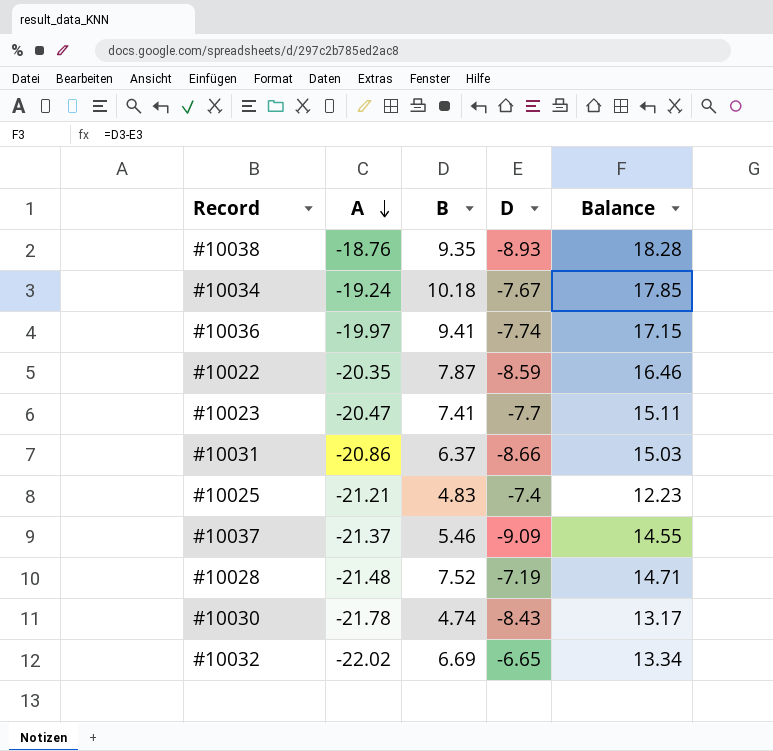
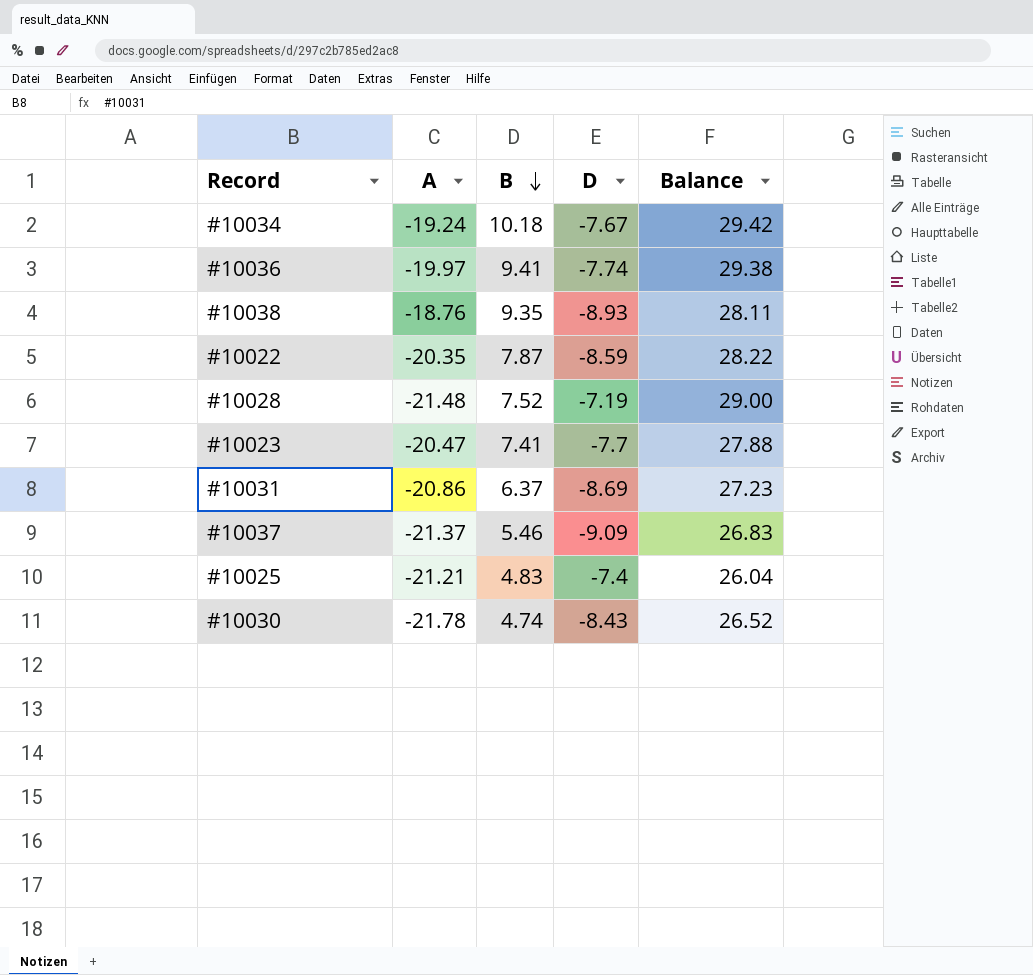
row order: A descending -> B descending
column Balance | formula: [B] - [D] -> [B] - [A]
row #10032: -22.02 | 6.69 | -6.65 | 13.34 -> none
#10031 | D: -8.66 -> -8.69

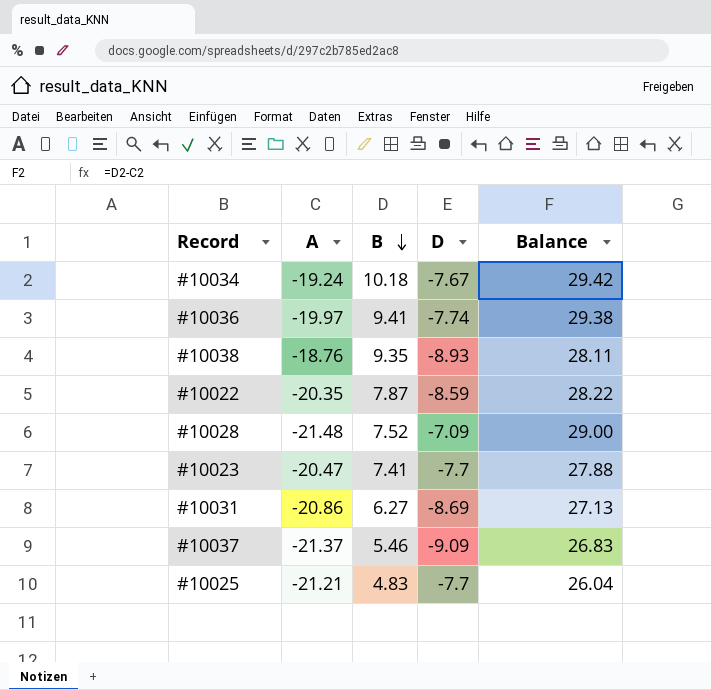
row #10030: -21.78 | 4.74 | -8.43 | 26.52 -> none
#10028 | D: -7.19 -> -7.09
#10031 | B: 6.37 -> 6.27
#10031 | Balance: 27.23 -> 27.13
#10025 | D: -7.4 -> -7.7

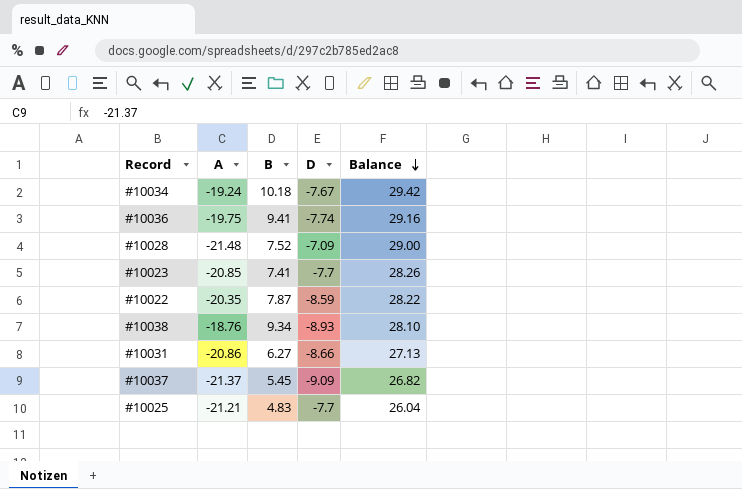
row order: B descending -> Balance descending
#10036 | A: -19.97 -> -19.75
#10036 | Balance: 29.38 -> 29.16
#10023 | A: -20.47 -> -20.85
#10023 | Balance: 27.88 -> 28.26
#10038 | B: 9.35 -> 9.34
#10038 | Balance: 28.11 -> 28.10
#10031 | D: -8.69 -> -8.66
#10037 | B: 5.46 -> 5.45
#10037 | Balance: 26.83 -> 26.82

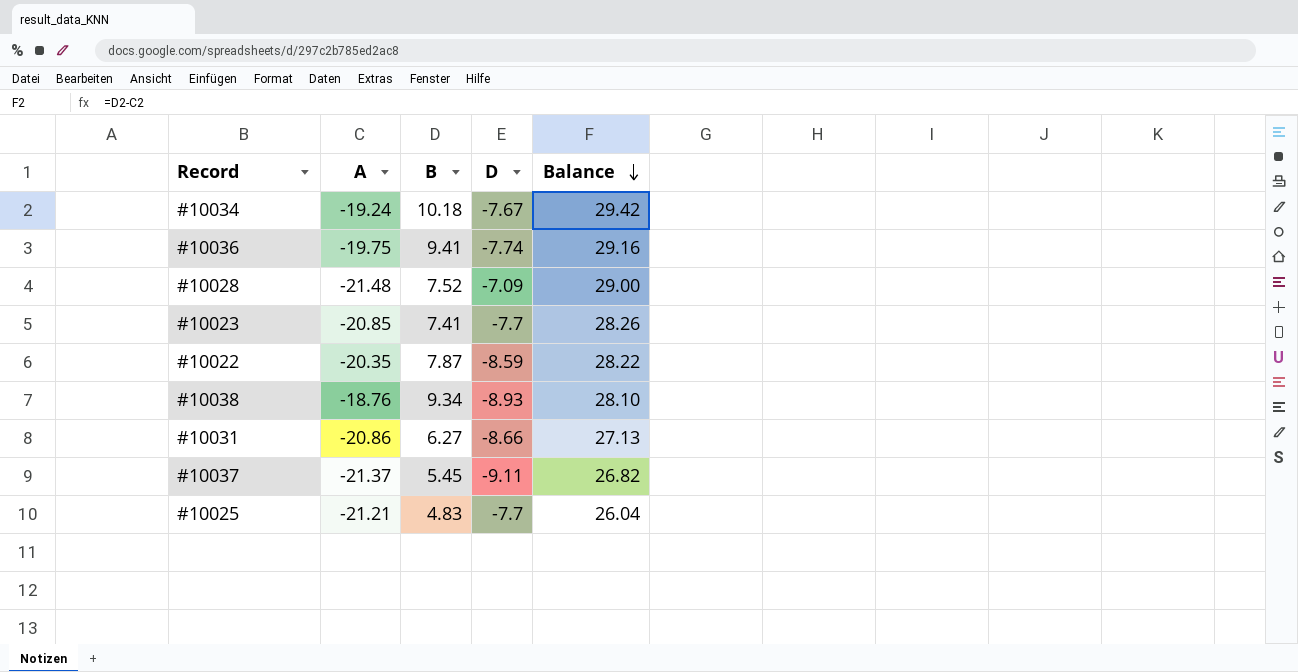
#10037 | D: -9.09 -> -9.11

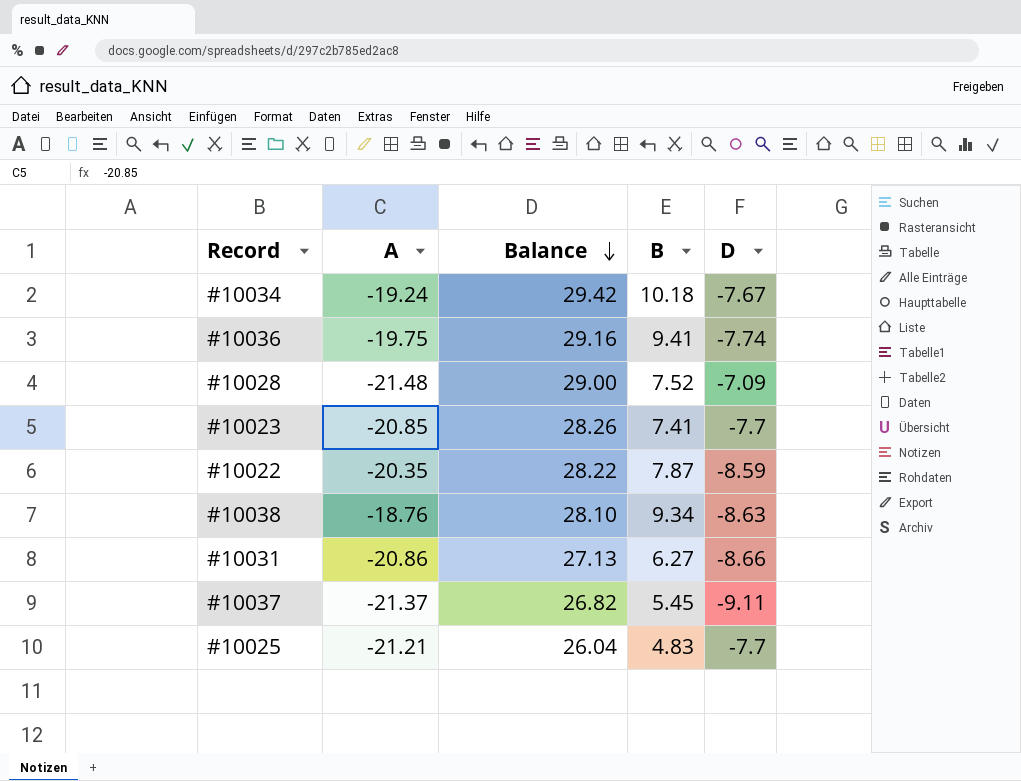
column Balance | position: 5 -> 3
#10038 | D: -8.93 -> -8.63

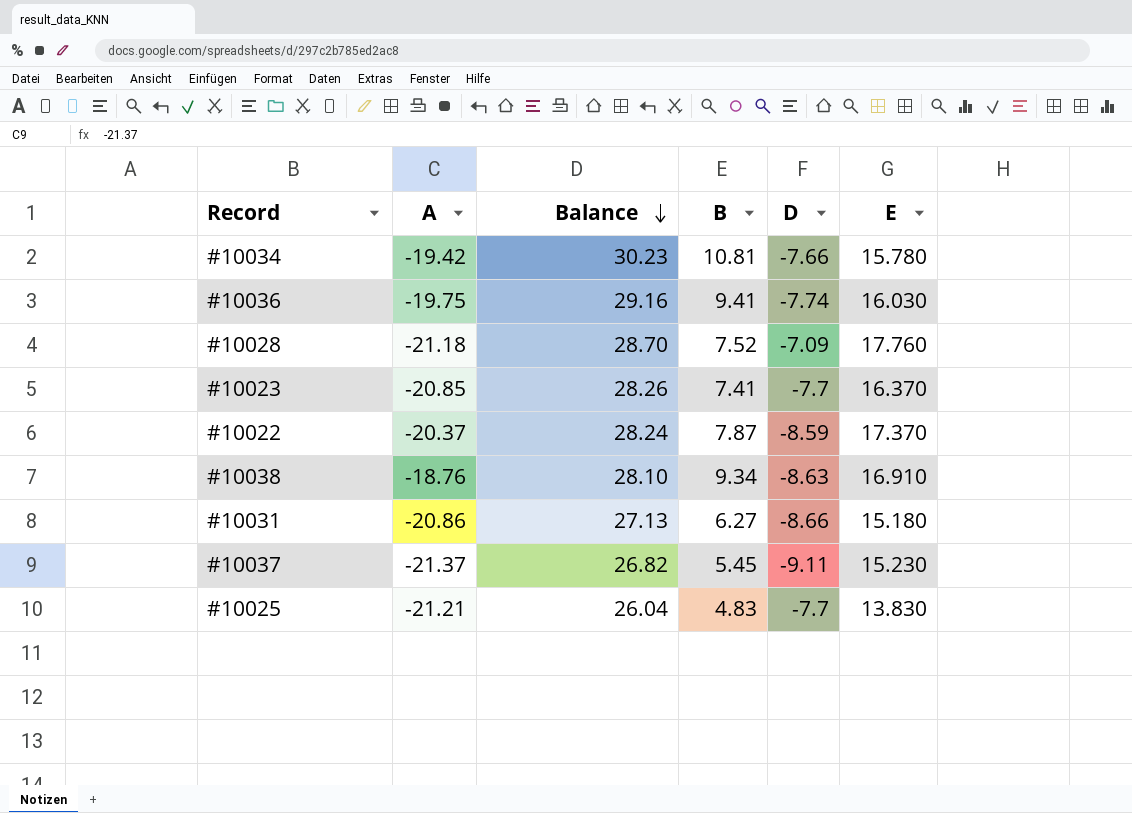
column E | position: none -> 6
#10034 | A: -19.24 -> -19.42
#10034 | Balance: 29.42 -> 30.23
#10034 | B: 10.18 -> 10.81
#10034 | D: -7.67 -> -7.66
#10028 | A: -21.48 -> -21.18
#10028 | Balance: 29.00 -> 28.70
#10022 | A: -20.35 -> -20.37
#10022 | Balance: 28.22 -> 28.24

